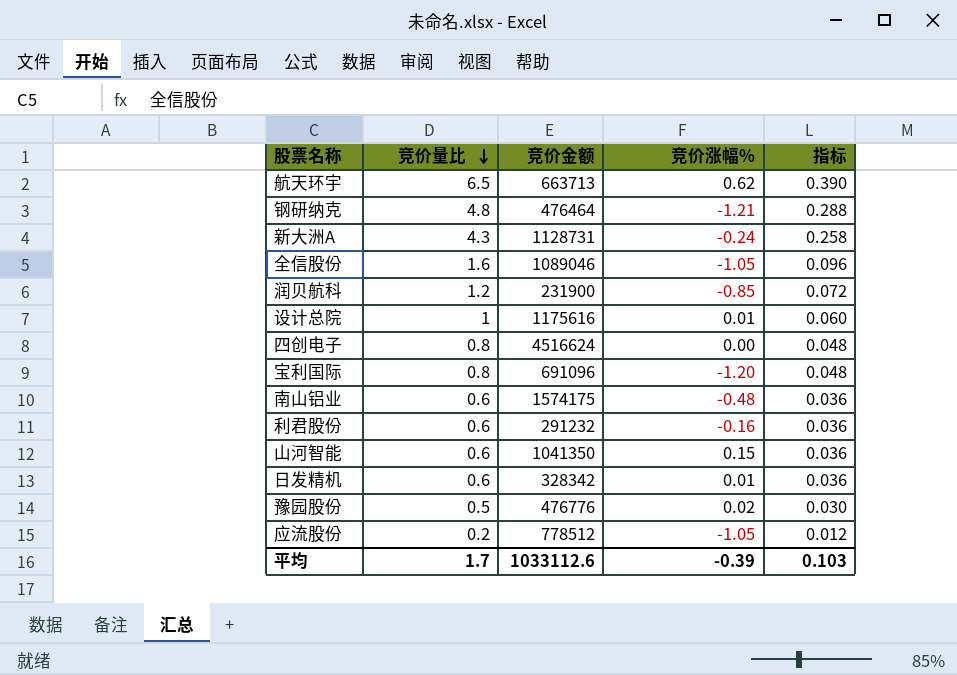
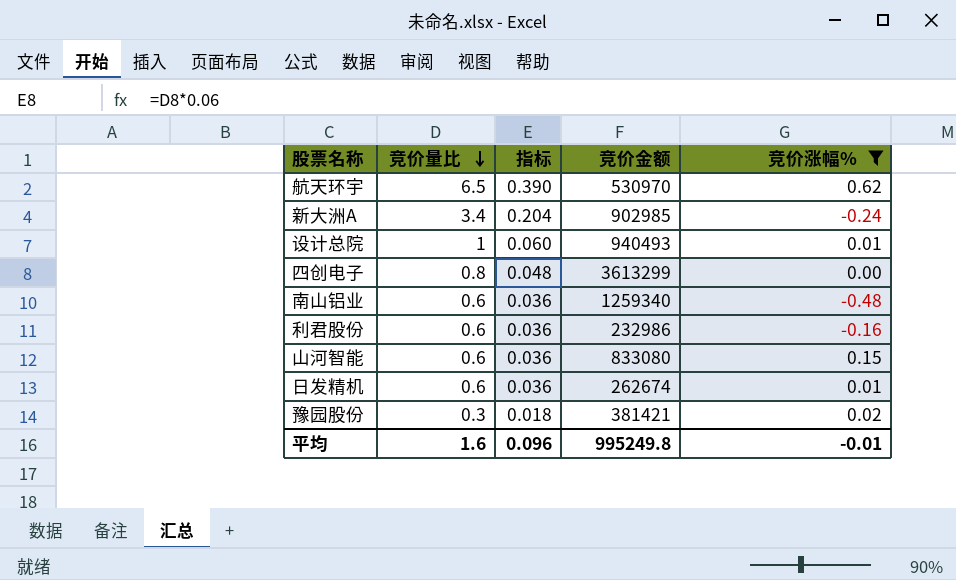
filter: none -> 竞价涨幅% >= -0.48
column 指标 | position: 5 -> 3
航天环宇 | 竞价金额: 663713 -> 530970
新大洲A | 竞价量比: 4.3 -> 3.4
新大洲A | 指标: 0.258 -> 0.204
新大洲A | 竞价金额: 1128731 -> 902985
设计总院 | 竞价金额: 1175616 -> 940493
四创电子 | 竞价金额: 4516624 -> 3613299
南山铝业 | 竞价金额: 1574175 -> 1259340
利君股份 | 竞价金额: 291232 -> 232986
山河智能 | 竞价金额: 1041350 -> 833080
日发精机 | 竞价金额: 328342 -> 262674
豫园股份 | 竞价量比: 0.5 -> 0.3
豫园股份 | 指标: 0.030 -> 0.018
豫园股份 | 竞价金额: 476776 -> 381421
平均 | 竞价量比: 1.7 -> 1.6
平均 | 指标: 0.103 -> 0.096
平均 | 竞价金额: 1033112.6 -> 995249.8
平均 | 竞价涨幅%: -0.39 -> -0.01

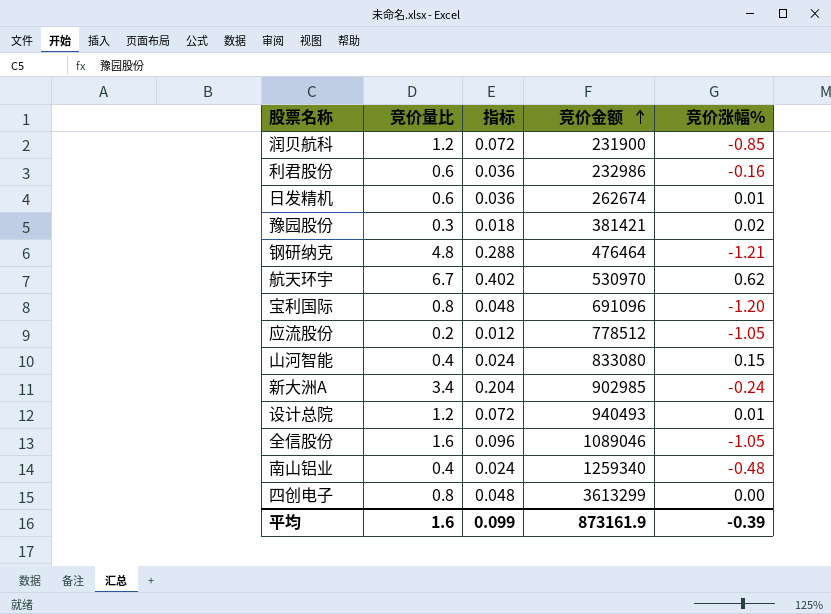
filter: 竞价涨幅% >= -0.48 -> none
row order: 竞价量比 descending -> 竞价金额 ascending
航天环宇 | 竞价量比: 6.5 -> 6.7
航天环宇 | 指标: 0.390 -> 0.402
山河智能 | 竞价量比: 0.6 -> 0.4
山河智能 | 指标: 0.036 -> 0.024
设计总院 | 竞价量比: 1 -> 1.2
设计总院 | 指标: 0.060 -> 0.072
南山铝业 | 竞价量比: 0.6 -> 0.4
南山铝业 | 指标: 0.036 -> 0.024
平均 | 指标: 0.096 -> 0.099
平均 | 竞价金额: 995249.8 -> 873161.9
平均 | 竞价涨幅%: -0.01 -> -0.39

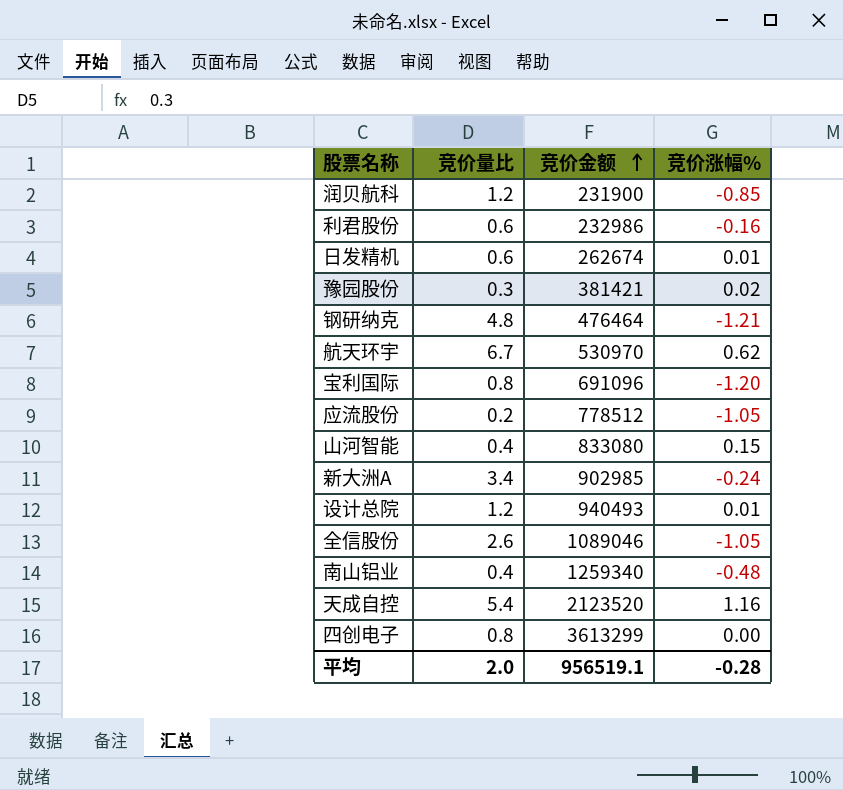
column 指标 | formula: [竞价量比] * 0.06 -> none
全信股份 | 竞价量比: 1.6 -> 2.6
row 天成自控: none -> 5.4 | 2123520 | 1.16
平均 | 竞价量比: 1.6 -> 2.0
平均 | 竞价金额: 873161.9 -> 956519.1
平均 | 竞价涨幅%: -0.39 -> -0.28

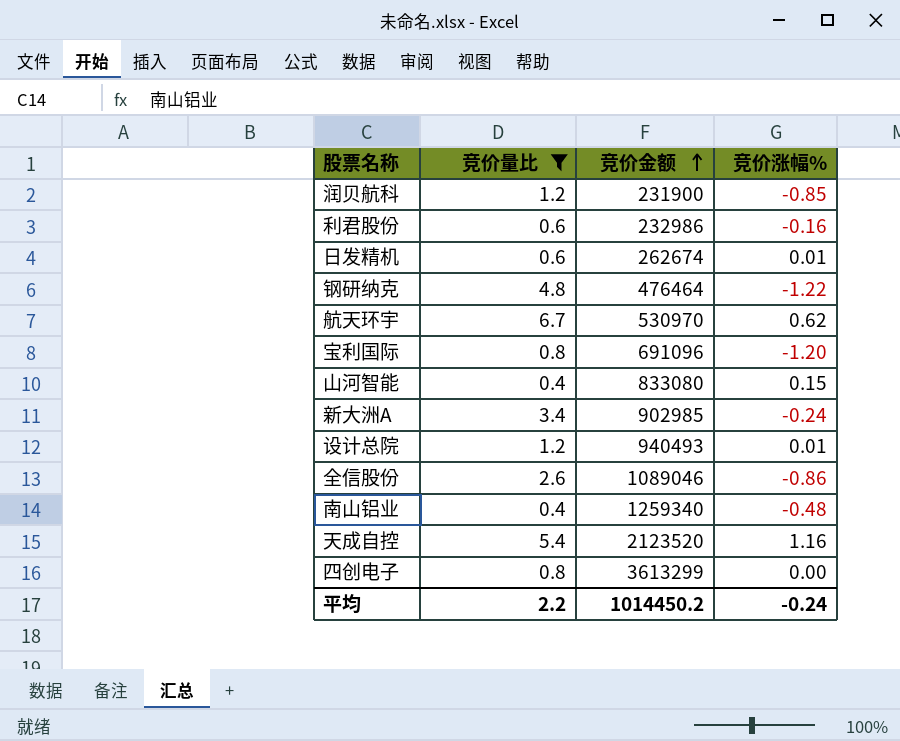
filter: none -> 竞价量比 >= 0.4
钢研纳克 | 竞价涨幅%: -1.21 -> -1.22
全信股份 | 竞价涨幅%: -1.05 -> -0.86
平均 | 竞价量比: 2.0 -> 2.2
平均 | 竞价金额: 956519.1 -> 1014450.2
平均 | 竞价涨幅%: -0.28 -> -0.24

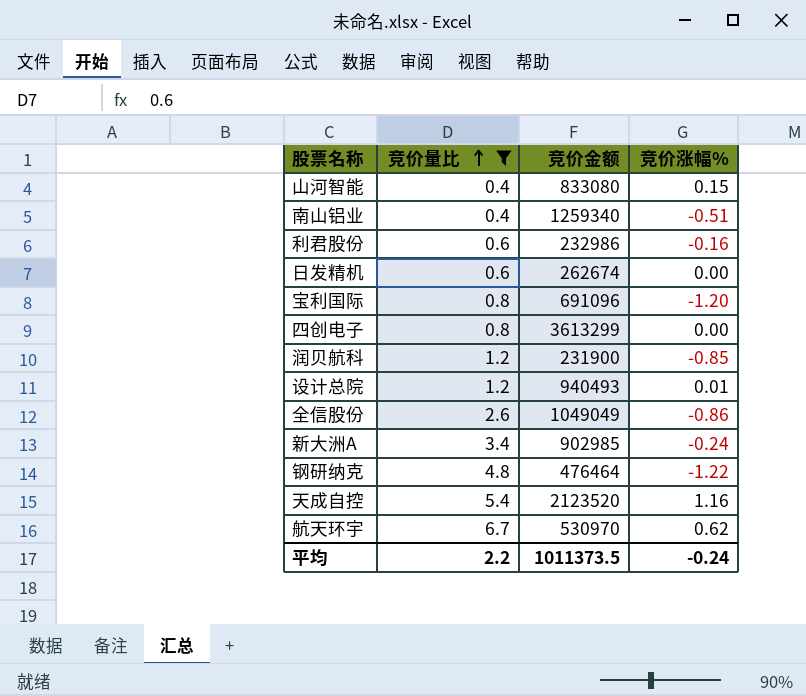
row order: 竞价金额 ascending -> 竞价量比 ascending
南山铝业 | 竞价涨幅%: -0.48 -> -0.51
日发精机 | 竞价涨幅%: 0.01 -> 0.00
全信股份 | 竞价金额: 1089046 -> 1049049
平均 | 竞价金额: 1014450.2 -> 1011373.5

